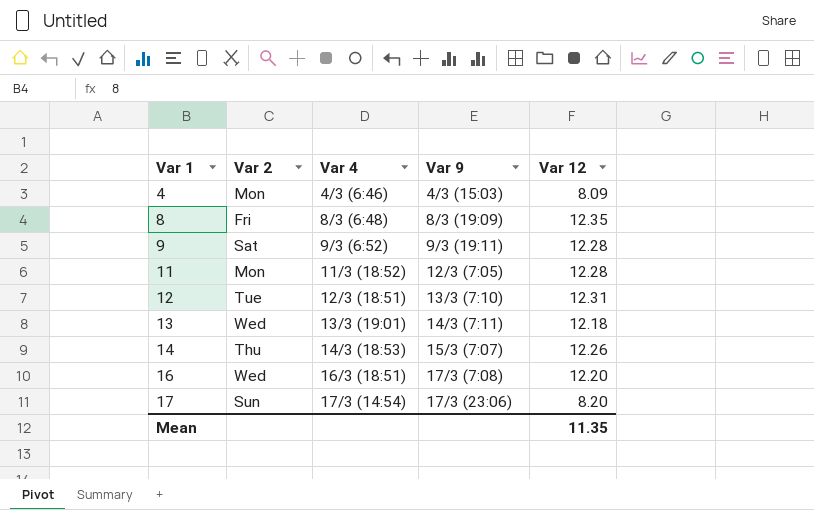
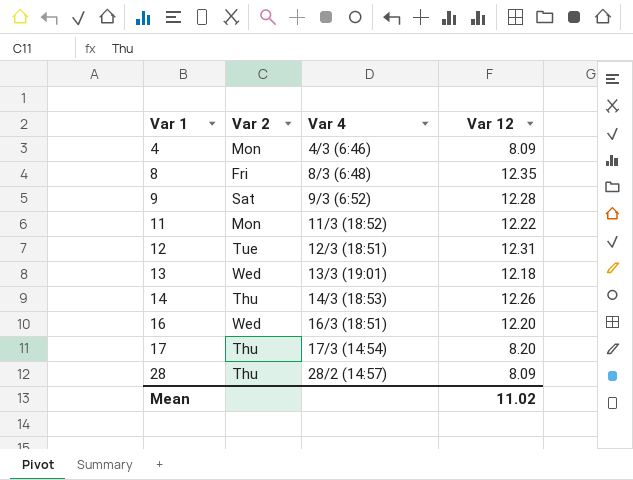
column Var 9 | position: 4 -> none
11 | Var 12: 12.28 -> 12.22
17 | Var 2: Sun -> Thu
row 28: none -> Thu | 28/2 (14:57) | 8.09
Mean | Var 12: 11.35 -> 11.02

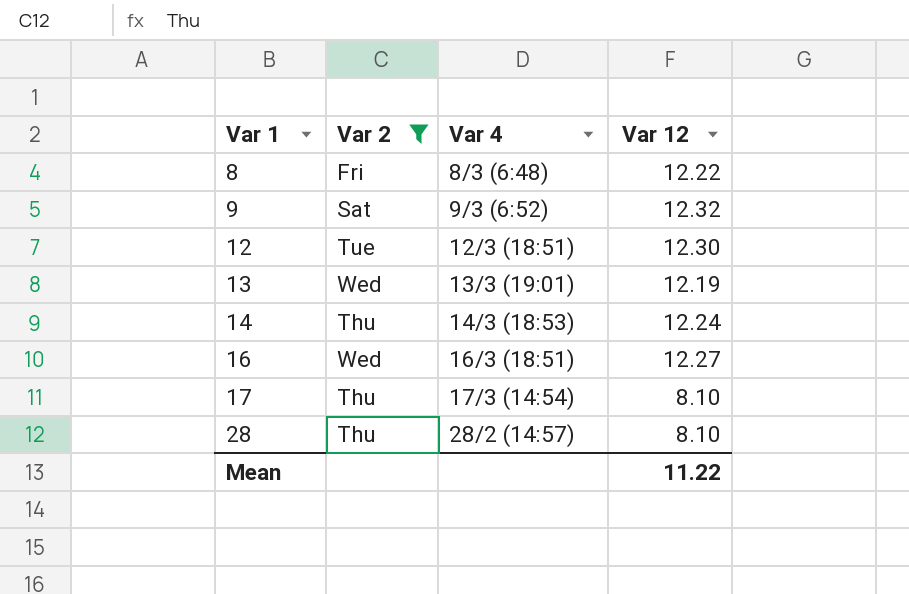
filter: none -> Var 2 != Mon
8 | Var 12: 12.35 -> 12.22
9 | Var 12: 12.28 -> 12.32
12 | Var 12: 12.31 -> 12.30
13 | Var 12: 12.18 -> 12.19
14 | Var 12: 12.26 -> 12.24
16 | Var 12: 12.20 -> 12.27
17 | Var 12: 8.20 -> 8.10
28 | Var 12: 8.09 -> 8.10
Mean | Var 12: 11.02 -> 11.22

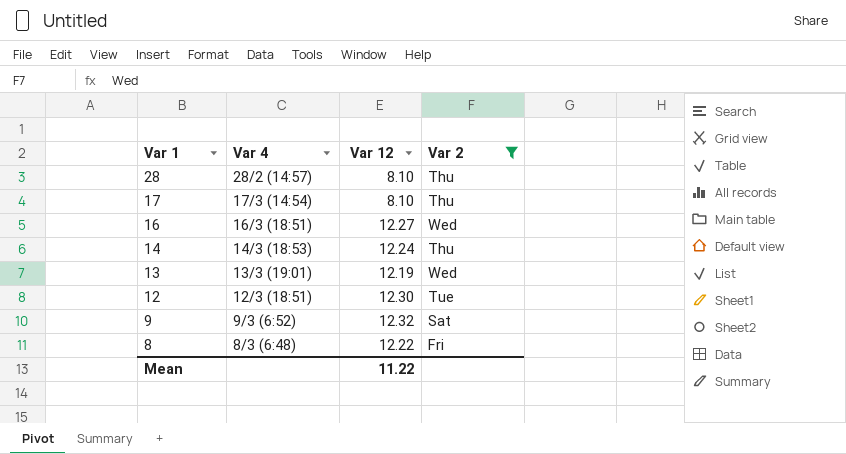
row order: Var 1 ascending -> Var 1 descending
column Var 2 | position: 2 -> 4

